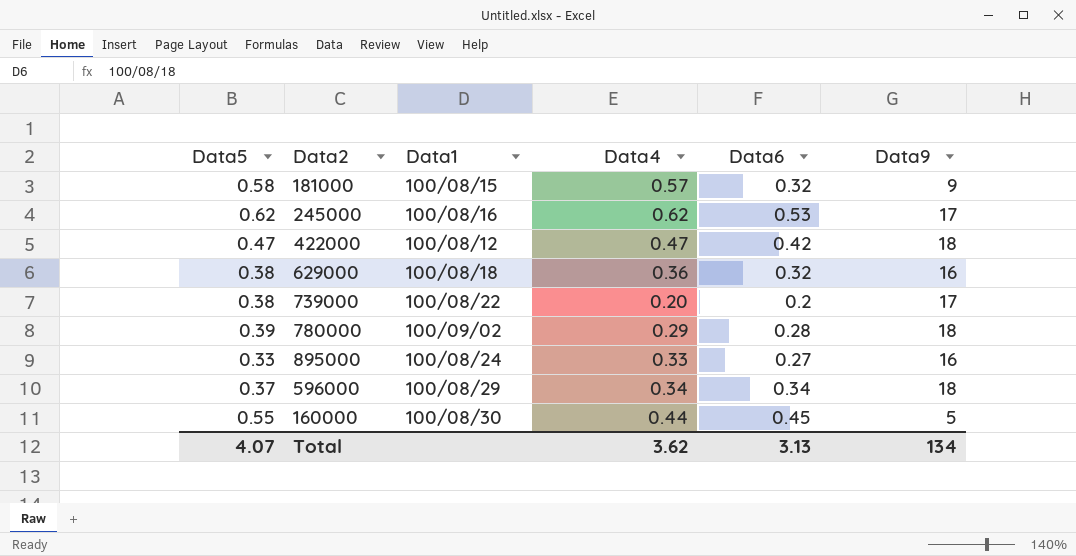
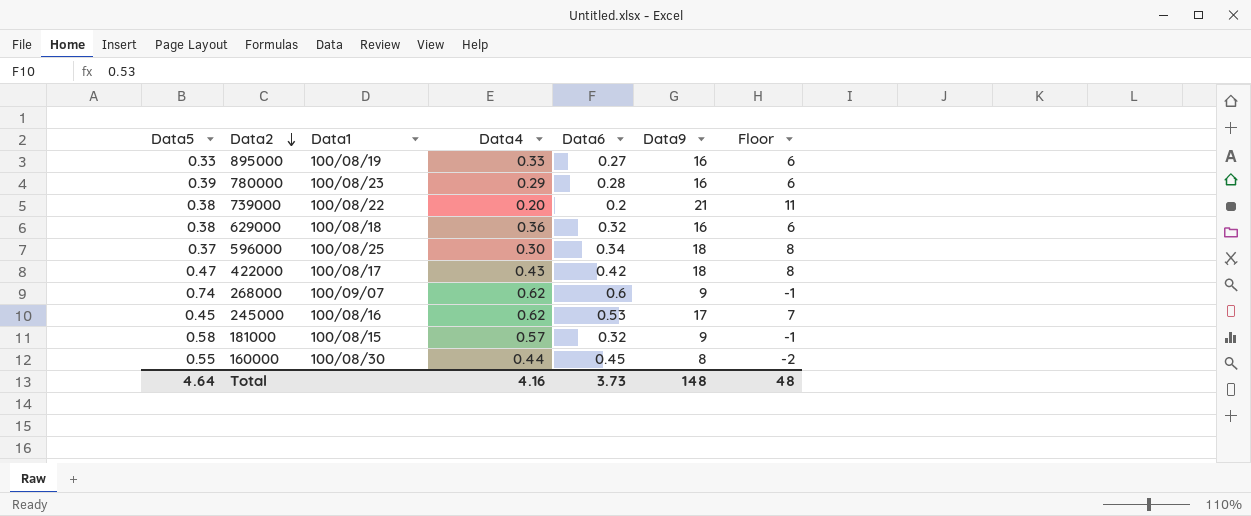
row order: none -> Data2 descending
column Floor | formula: none -> [Data9] - 10
895000 | Data1: 100/08/24 -> 100/08/19
780000 | Data1: 100/09/02 -> 100/08/23
780000 | Data9: 18 -> 16
739000 | Data9: 17 -> 21
596000 | Data1: 100/08/29 -> 100/08/25
596000 | Data4: 0.34 -> 0.30
422000 | Data1: 100/08/12 -> 100/08/17
422000 | Data4: 0.47 -> 0.43
row 268000: none -> 0.74 | 100/09/07 | 0.62 | 0.6 | 9 | -1
245000 | Data5: 0.62 -> 0.45
160000 | Data9: 5 -> 8
Total | Data5: 4.07 -> 4.64
Total | Data4: 3.62 -> 4.16
Total | Data6: 3.13 -> 3.73
Total | Data9: 134 -> 148

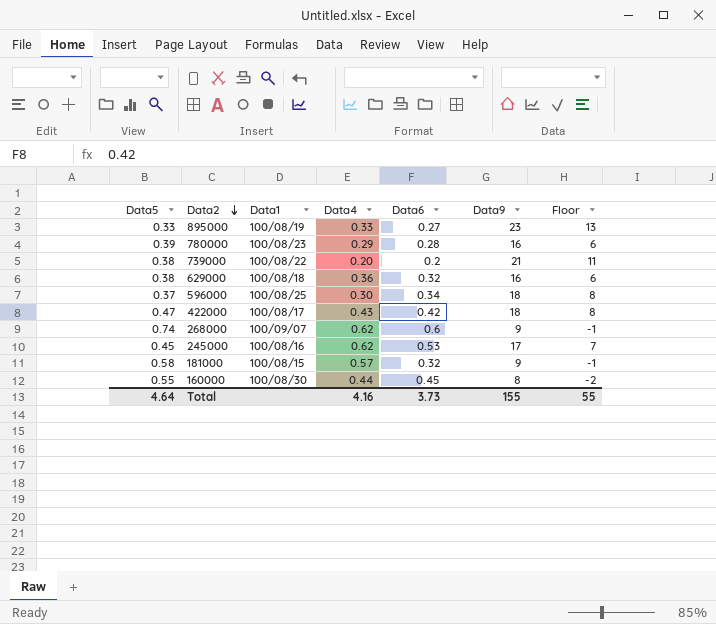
895000 | Data9: 16 -> 23
895000 | Floor: 6 -> 13
Total | Data9: 148 -> 155
Total | Floor: 48 -> 55

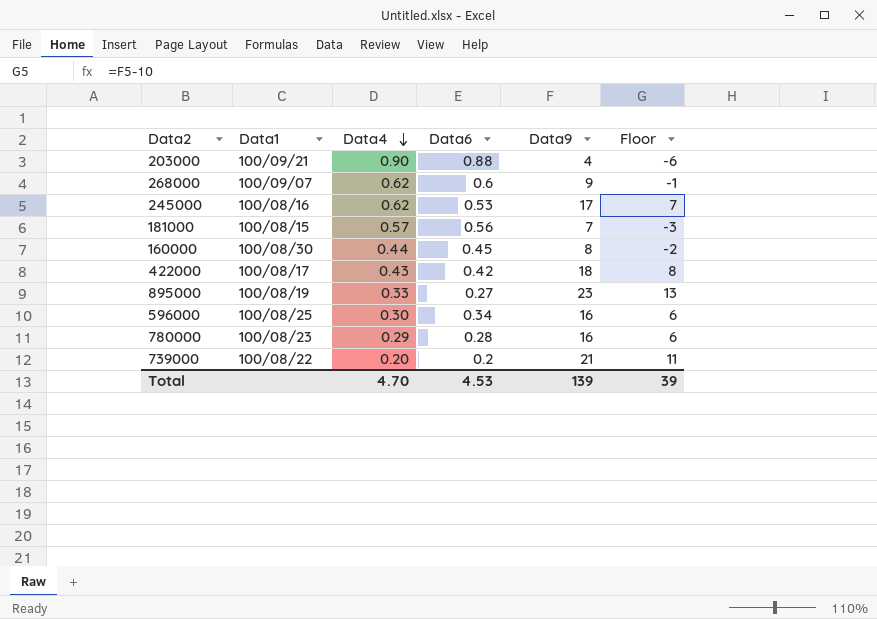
row order: Data2 descending -> Data4 descending
column Data5 | position: 1 -> none
row 629000: 0.38 | 100/08/18 | 0.36 | 0.32 | 16 | 6 -> none
row 203000: none -> 100/09/21 | 0.90 | 0.88 | 4 | -6
181000 | Data6: 0.32 -> 0.56
181000 | Data9: 9 -> 7
181000 | Floor: -1 -> -3
596000 | Data9: 18 -> 16
596000 | Floor: 8 -> 6
Total | Data4: 4.16 -> 4.70
Total | Data6: 3.73 -> 4.53
Total | Data9: 155 -> 139
Total | Floor: 55 -> 39

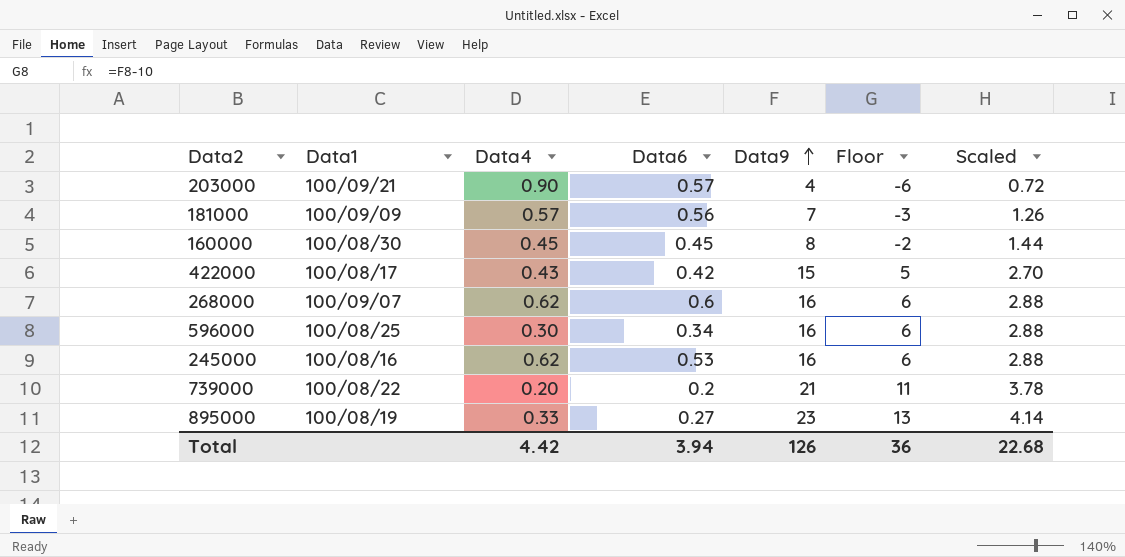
row order: Data4 descending -> Data9 ascending
column Scaled | formula: none -> [Data9] * 0.18
row 780000: 100/08/23 | 0.29 | 0.28 | 16 | 6 -> none
203000 | Data6: 0.88 -> 0.57
181000 | Data1: 100/08/15 -> 100/09/09
160000 | Data4: 0.44 -> 0.45
422000 | Data9: 18 -> 15
422000 | Floor: 8 -> 5
268000 | Data9: 9 -> 16
268000 | Floor: -1 -> 6
245000 | Data9: 17 -> 16
245000 | Floor: 7 -> 6
Total | Data4: 4.70 -> 4.42
Total | Data6: 4.53 -> 3.94
Total | Data9: 139 -> 126
Total | Floor: 39 -> 36

